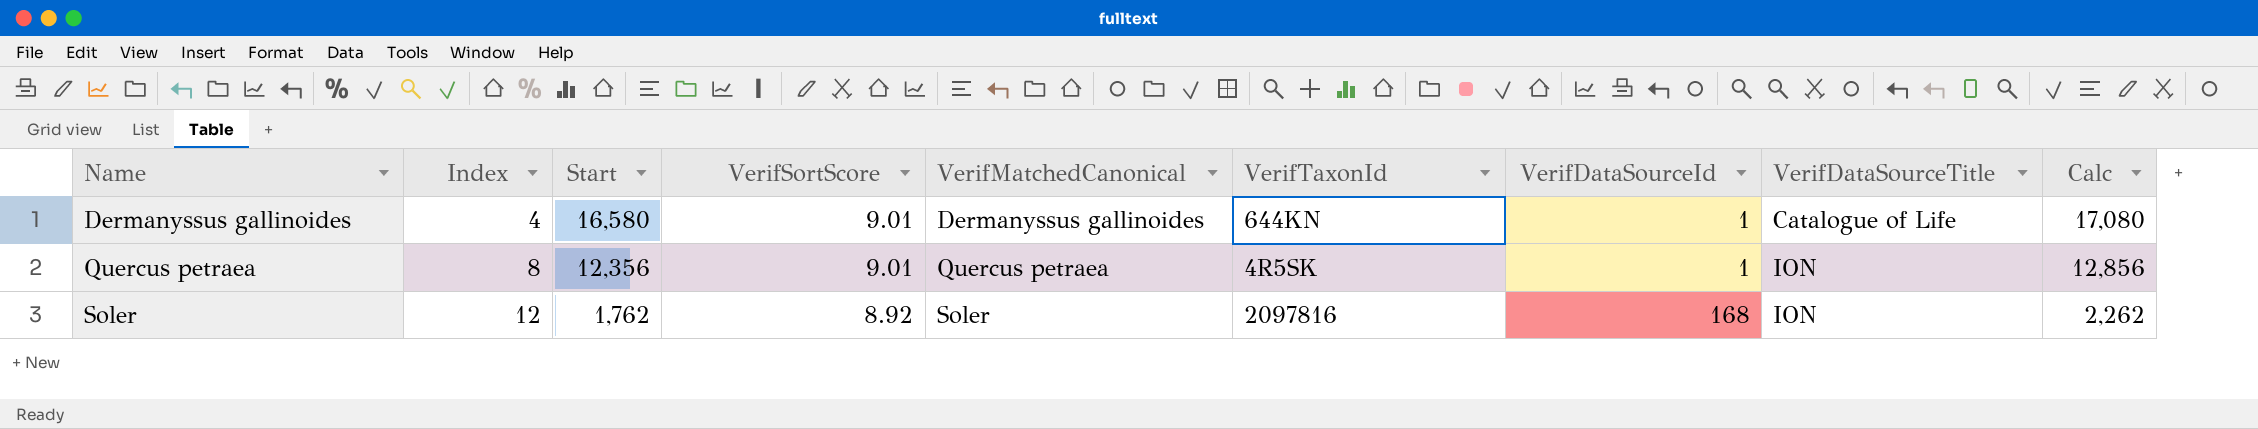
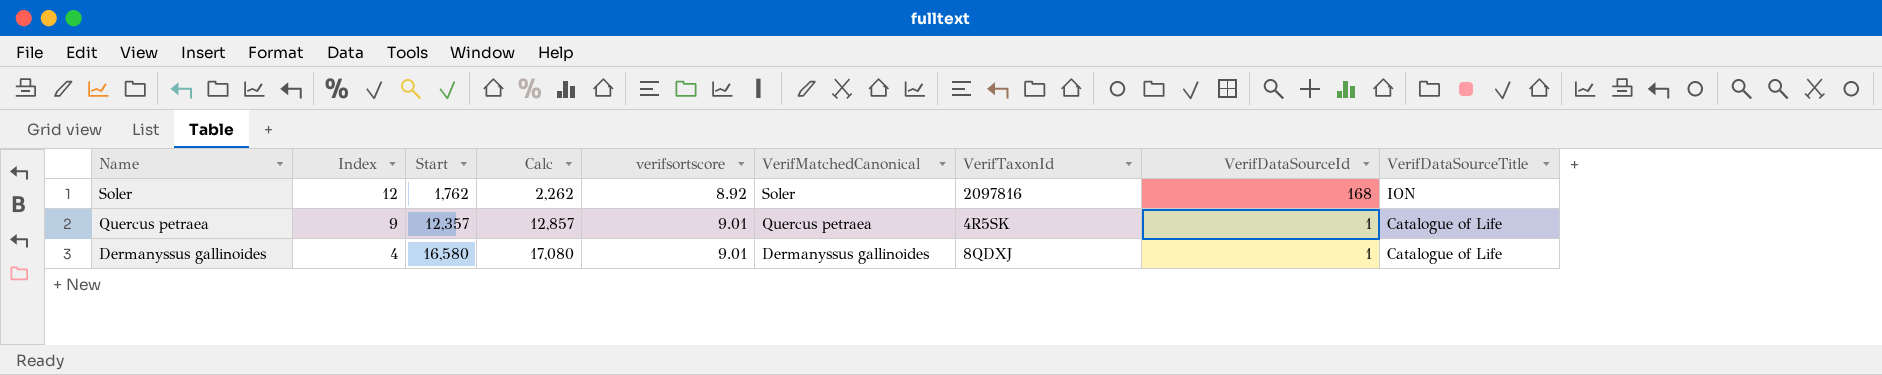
row order: Name ascending -> Name descending
column Calc | position: 9 -> 4
column name: VerifSortScore -> verifsortscore
Quercus petraea | Index: 8 -> 9
Quercus petraea | Start: 12,356 -> 12,357
Quercus petraea | Calc: 12,856 -> 12,857
Quercus petraea | VerifDataSourceTitle: ION -> Catalogue of Life
Dermanyssus gallinoides | VerifTaxonId: 644KN -> 8QDXJ

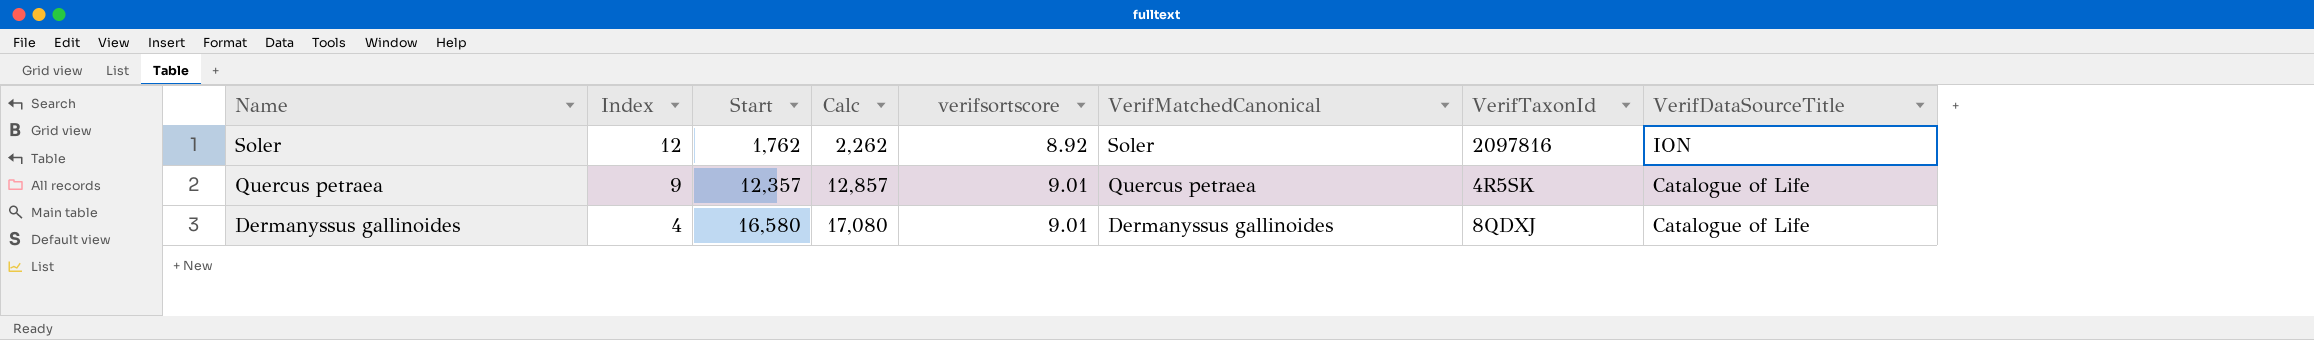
column VerifDataSourceId | position: 8 -> none

